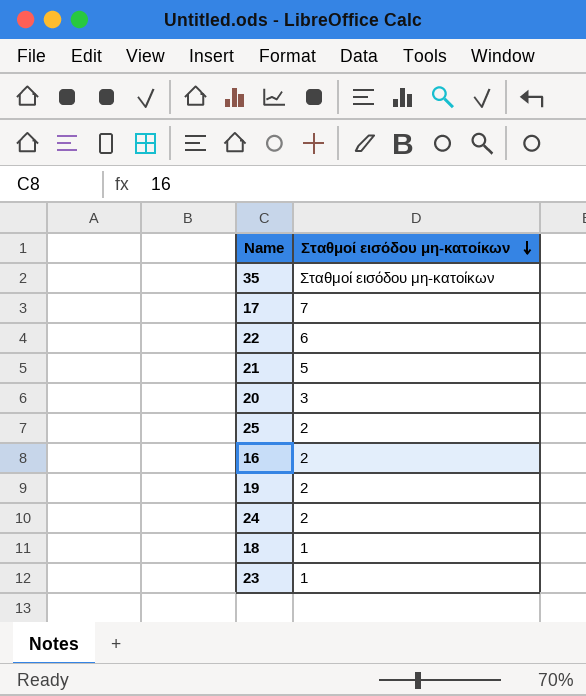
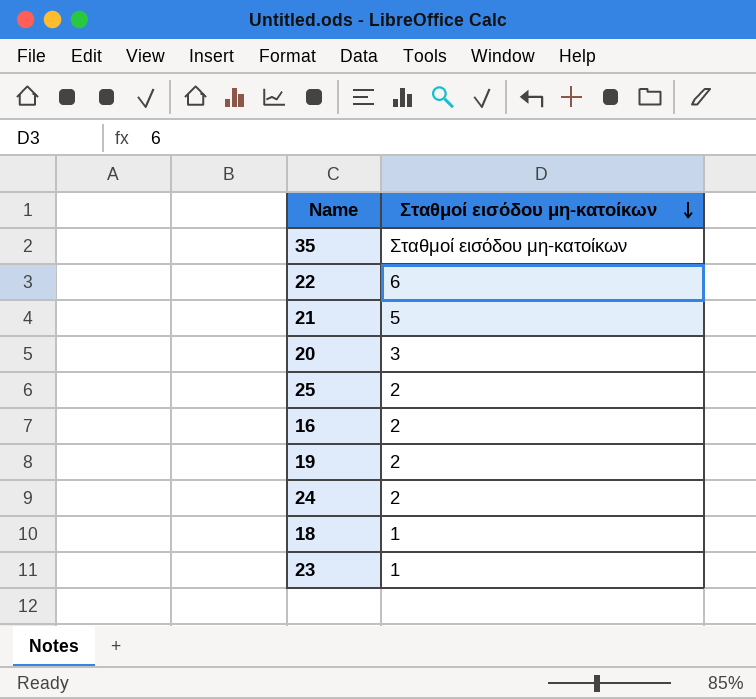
row 17: 7 -> none

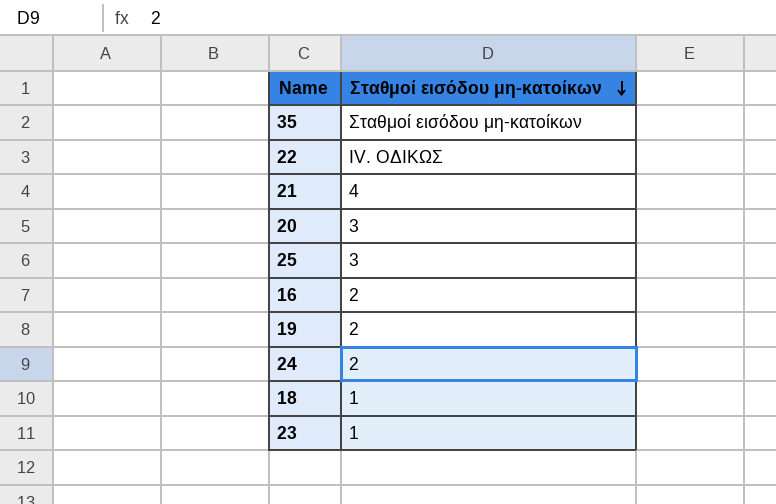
22 | Σταθμοί εισόδου μη-κατοίκων: 6 -> ΙV. ΟΔΙΚΩΣ
21 | Σταθμοί εισόδου μη-κατοίκων: 5 -> 4
25 | Σταθμοί εισόδου μη-κατοίκων: 2 -> 3

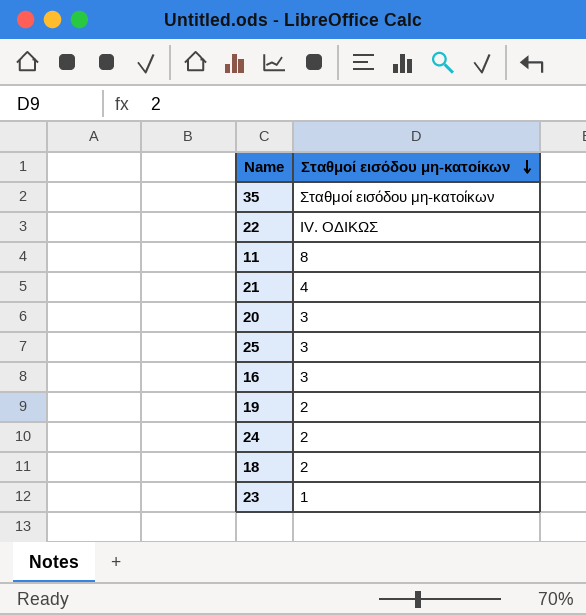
row 11: none -> 8
16 | Σταθμοί εισόδου μη-κατοίκων: 2 -> 3
18 | Σταθμοί εισόδου μη-κατοίκων: 1 -> 2

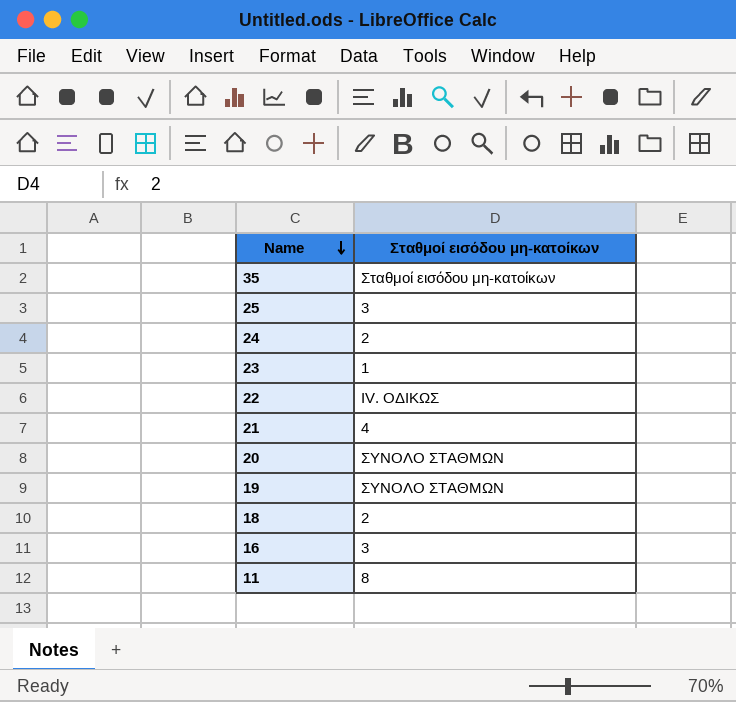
row order: Σταθμοί εισόδου μη-κατοίκων descending -> Name descending
20 | Σταθμοί εισόδου μη-κατοίκων: 3 -> ΣΥΝΟΛΟ ΣΤΑΘΜΩΝ
19 | Σταθμοί εισόδου μη-κατοίκων: 2 -> ΣΥΝΟΛΟ ΣΤΑΘΜΩΝ

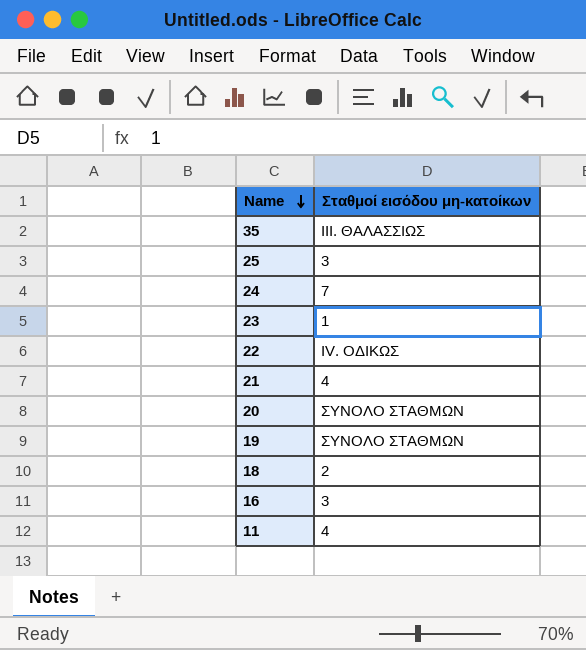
35 | Σταθμοί εισόδου μη-κατοίκων: Σταθμοί εισόδου μη-κατοίκων -> ΙΙΙ. ΘΑΛΑΣΣΙΩΣ
24 | Σταθμοί εισόδου μη-κατοίκων: 2 -> 7
11 | Σταθμοί εισόδου μη-κατοίκων: 8 -> 4

